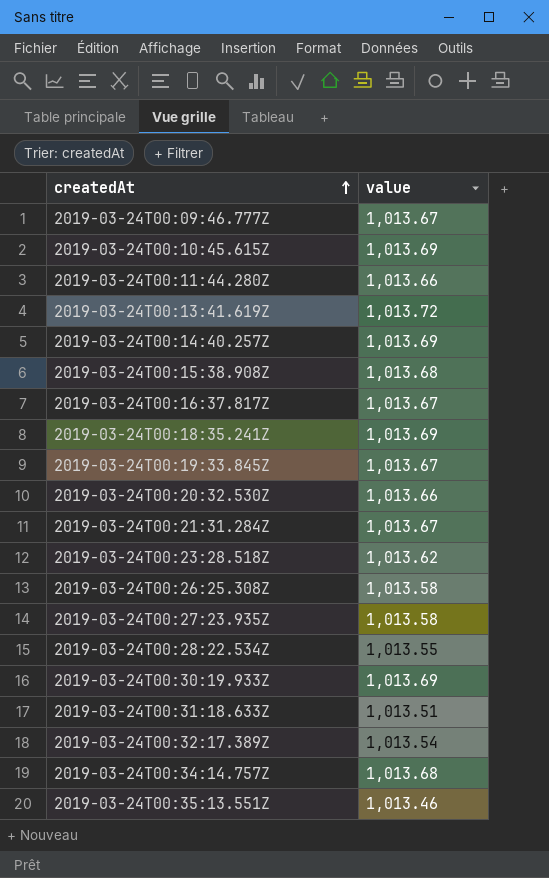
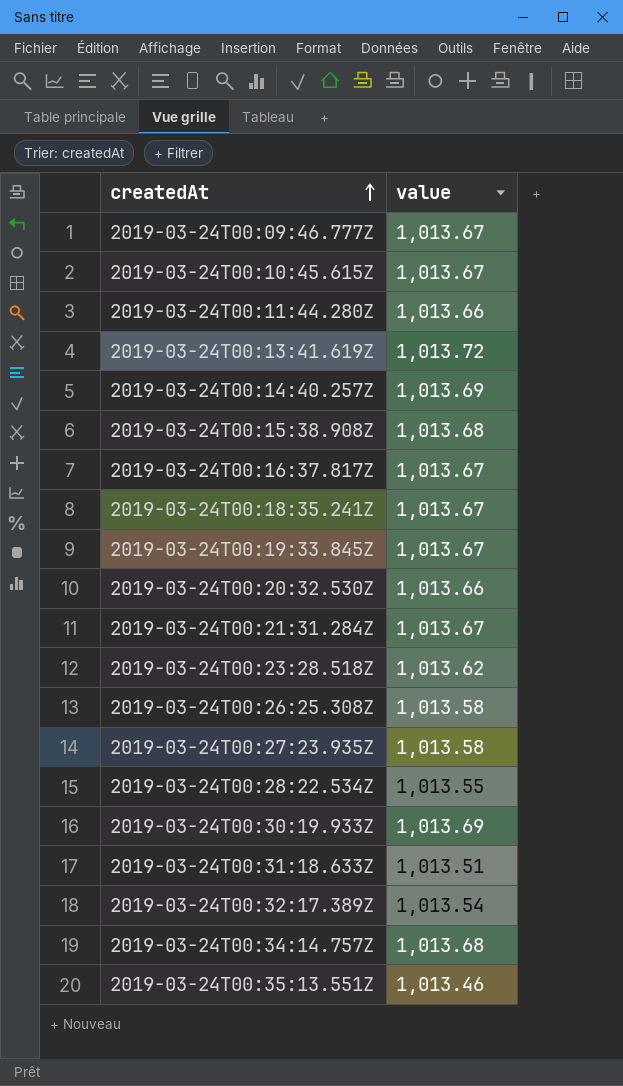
2019-03-24T00:10:45.615Z | value: 1,013.69 -> 1,013.67
2019-03-24T00:18:35.241Z | value: 1,013.69 -> 1,013.67

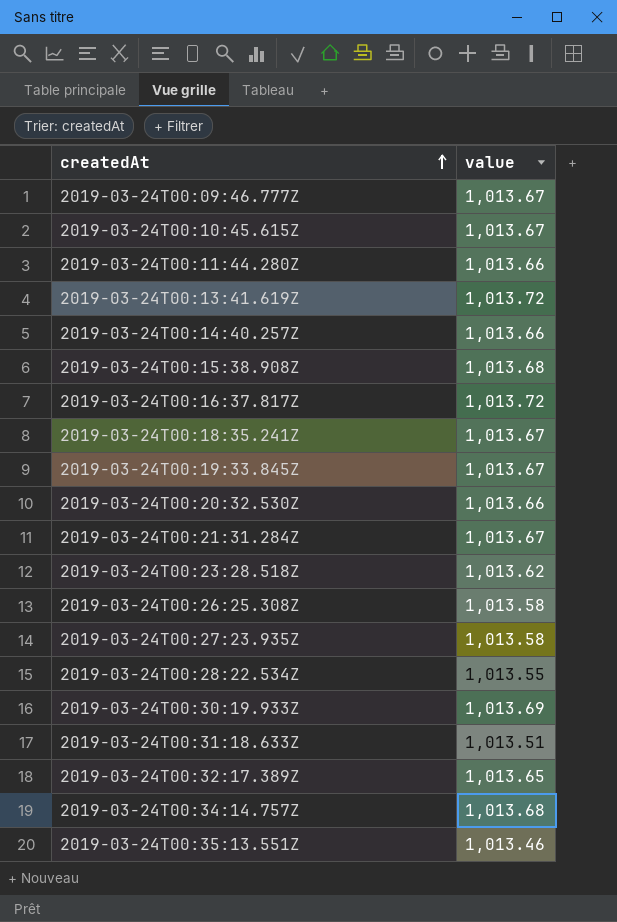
2019-03-24T00:14:40.257Z | value: 1,013.69 -> 1,013.66
2019-03-24T00:16:37.817Z | value: 1,013.67 -> 1,013.72
2019-03-24T00:32:17.389Z | value: 1,013.54 -> 1,013.65

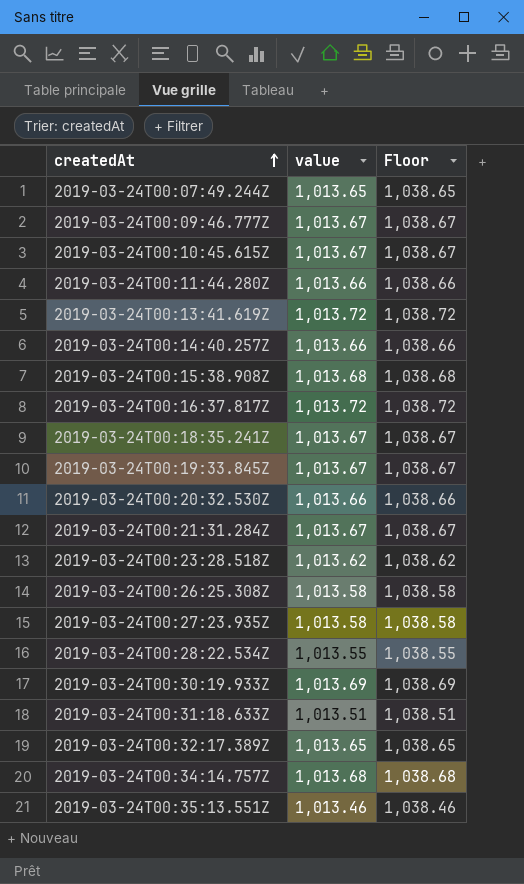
column Floor | formula: none -> [value] + 25
row 2019-03-24T00:07:49.244Z: none -> 1,013.65 | 1,038.65

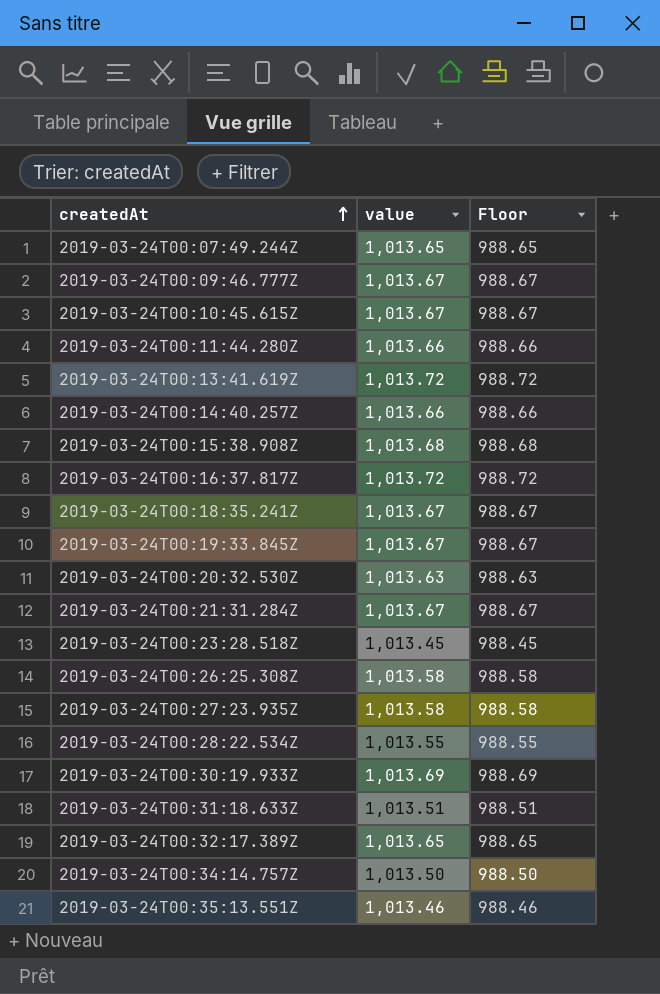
column Floor | formula: [value] + 25 -> [value] - 25
2019-03-24T00:20:32.530Z | value: 1,013.66 -> 1,013.63
2019-03-24T00:23:28.518Z | value: 1,013.62 -> 1,013.45
2019-03-24T00:34:14.757Z | value: 1,013.68 -> 1,013.50

